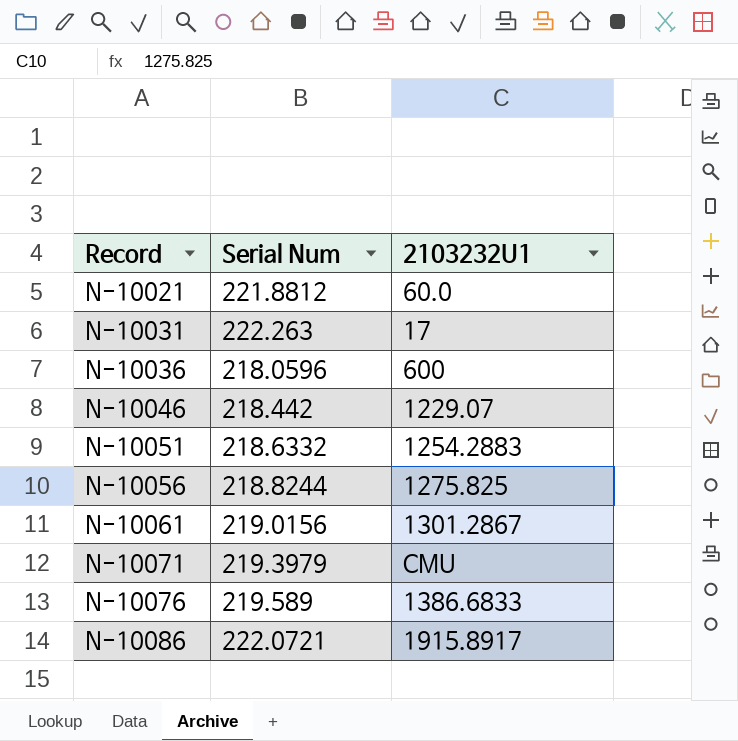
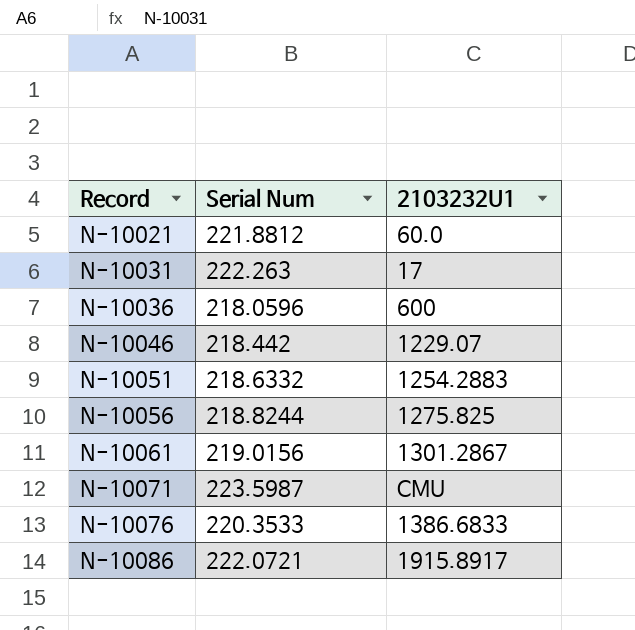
N-10071 | Serial Num: 219.3979 -> 223.5987
N-10076 | Serial Num: 219.589 -> 220.3533

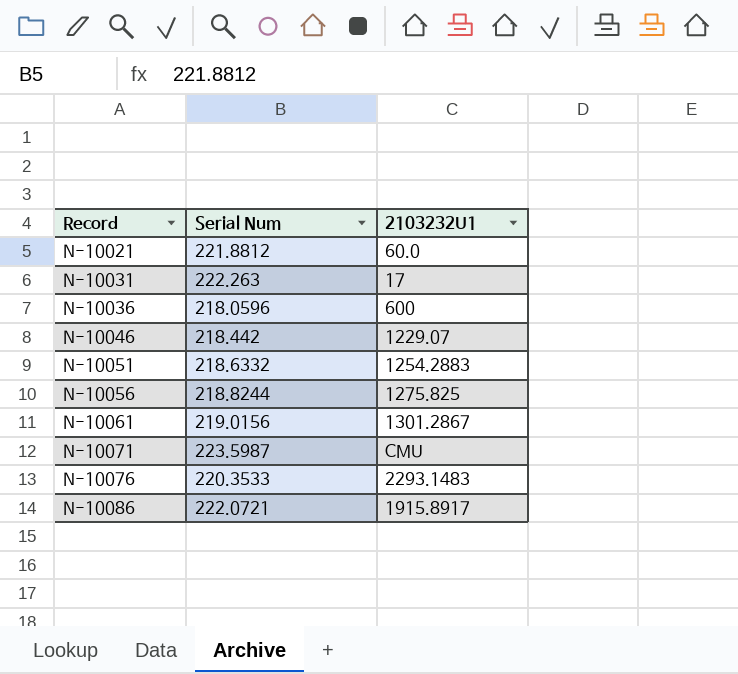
N-10076 | 2103232U1: 1386.6833 -> 2293.1483

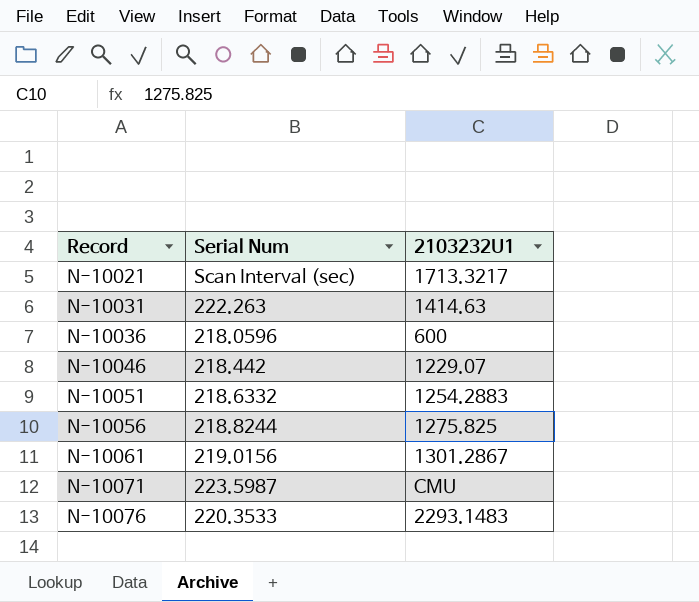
row N-10086: 222.0721 | 1915.8917 -> none
N-10021 | Serial Num: 221.8812 -> Scan Interval (sec)
N-10021 | 2103232U1: 60.0 -> 1713.3217
N-10031 | 2103232U1: 17 -> 1414.63

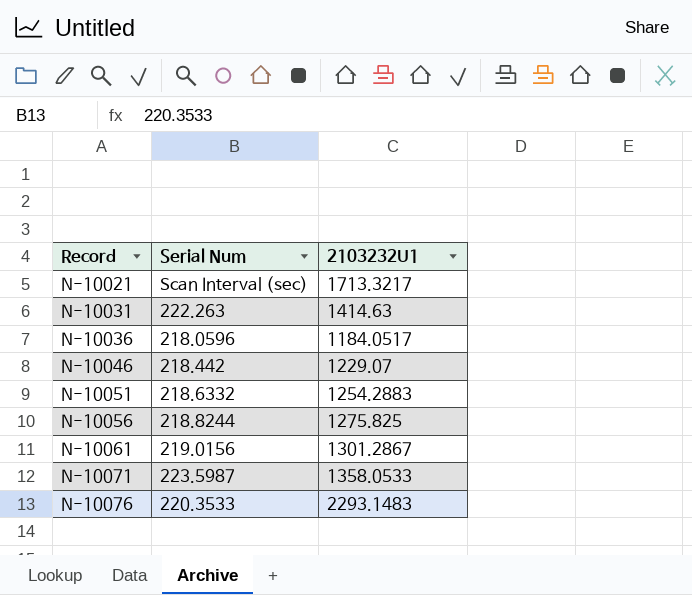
N-10036 | 2103232U1: 600 -> 1184.0517
N-10071 | 2103232U1: CMU -> 1358.0533

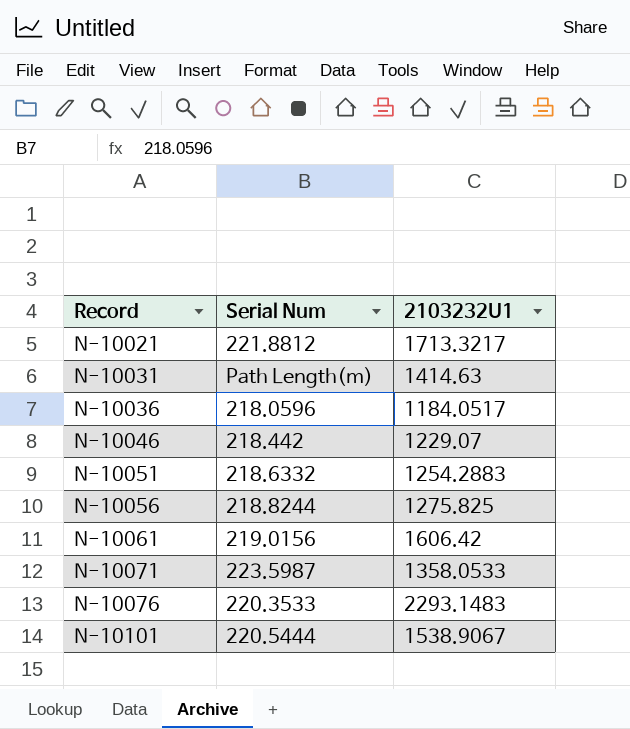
N-10021 | Serial Num: Scan Interval (sec) -> 221.8812
N-10031 | Serial Num: 222.263 -> Path Length(m)
N-10061 | 2103232U1: 1301.2867 -> 1606.42
row N-10101: none -> 220.5444 | 1538.9067

